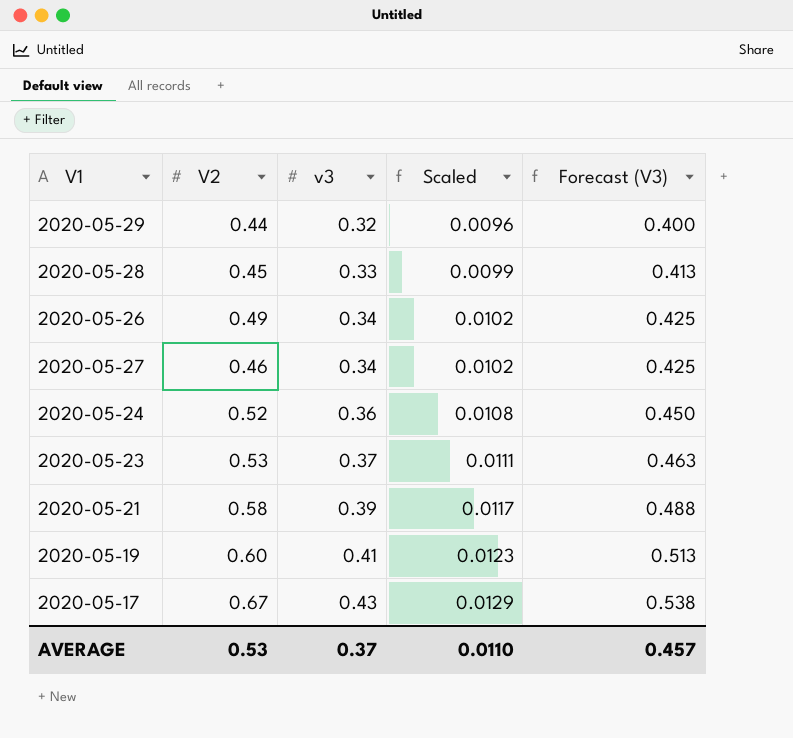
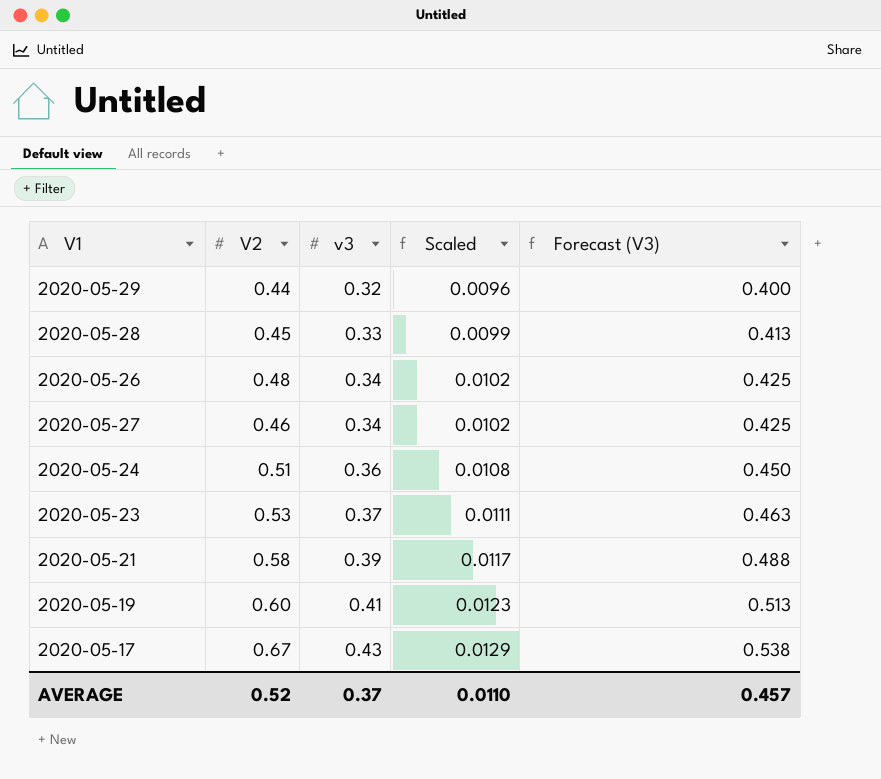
2020-05-26 | V2: 0.49 -> 0.48
2020-05-24 | V2: 0.52 -> 0.51
AVERAGE | V2: 0.53 -> 0.52

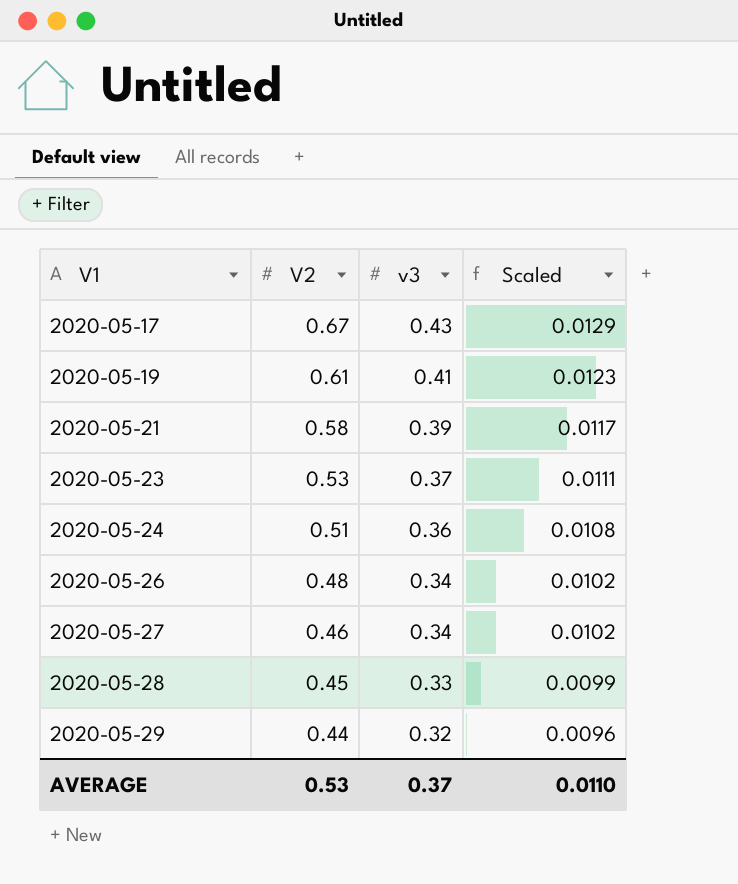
row order: v3 ascending -> V1 ascending
column Forecast (V3) | formula: [v3] * 1.25 -> none
2020-05-19 | V2: 0.60 -> 0.61
AVERAGE | V2: 0.52 -> 0.53

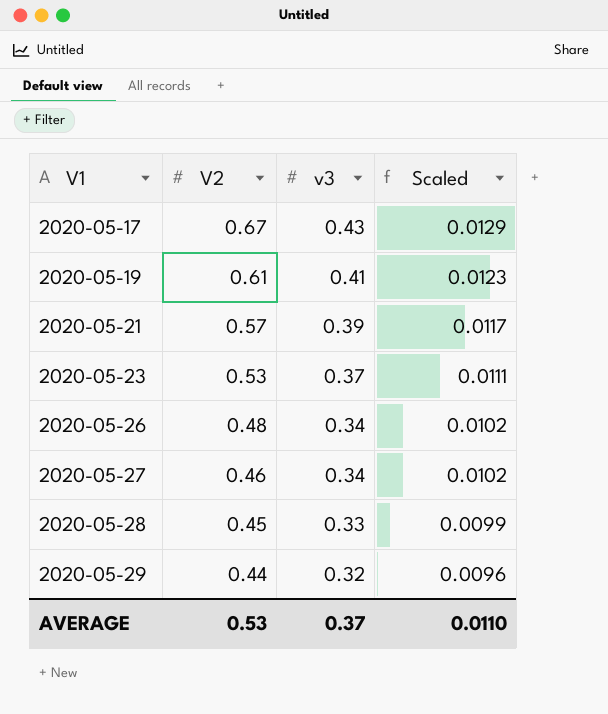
row 2020-05-24: 0.51 | 0.36 | 0.0108 -> none
2020-05-21 | V2: 0.58 -> 0.57

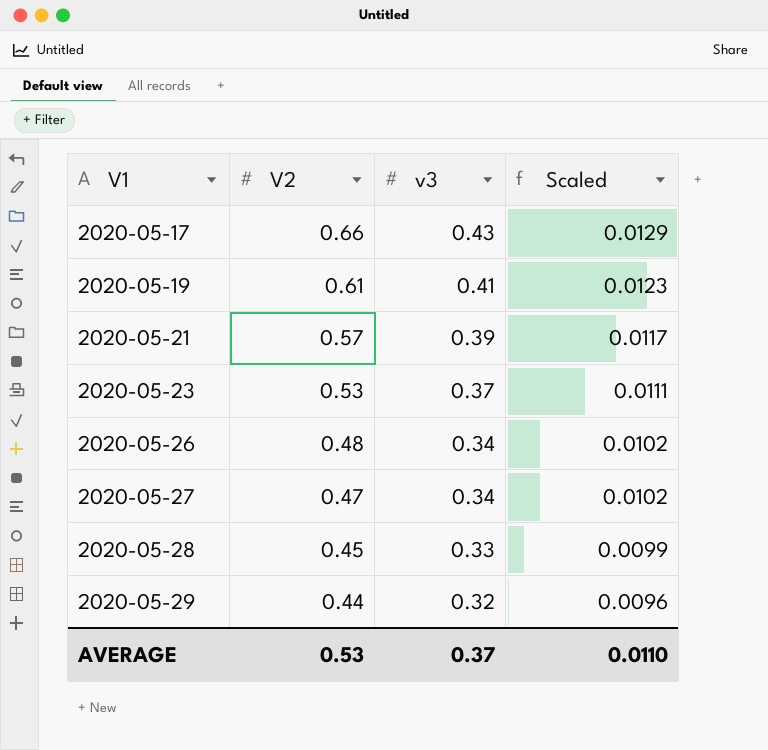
2020-05-17 | V2: 0.67 -> 0.66
2020-05-27 | V2: 0.46 -> 0.47

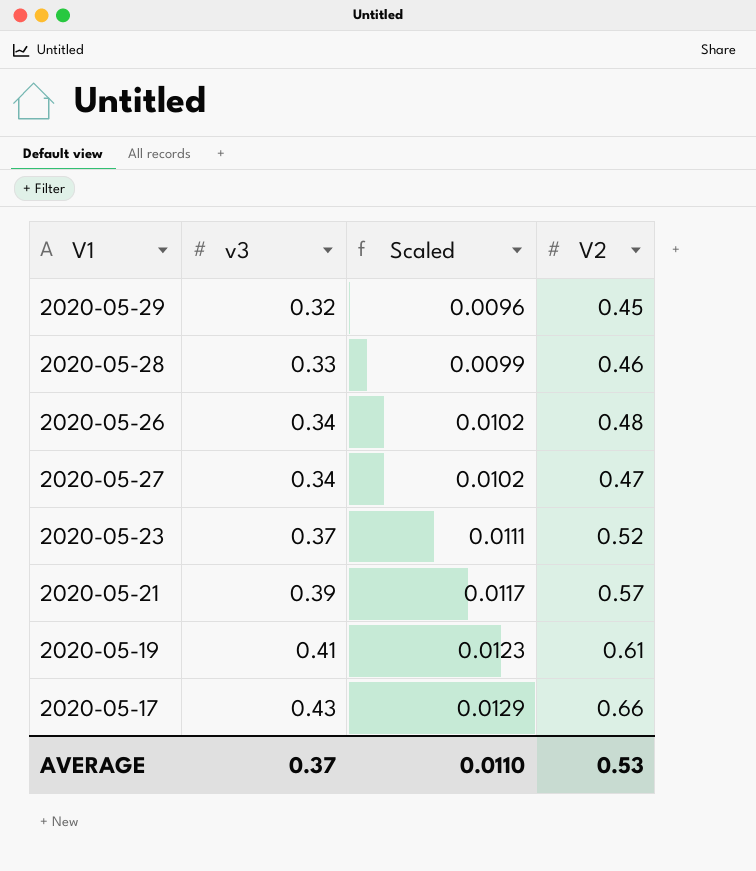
row order: V1 ascending -> v3 ascending
column V2 | position: 2 -> 4
2020-05-29 | V2: 0.44 -> 0.45
2020-05-28 | V2: 0.45 -> 0.46
2020-05-23 | V2: 0.53 -> 0.52

